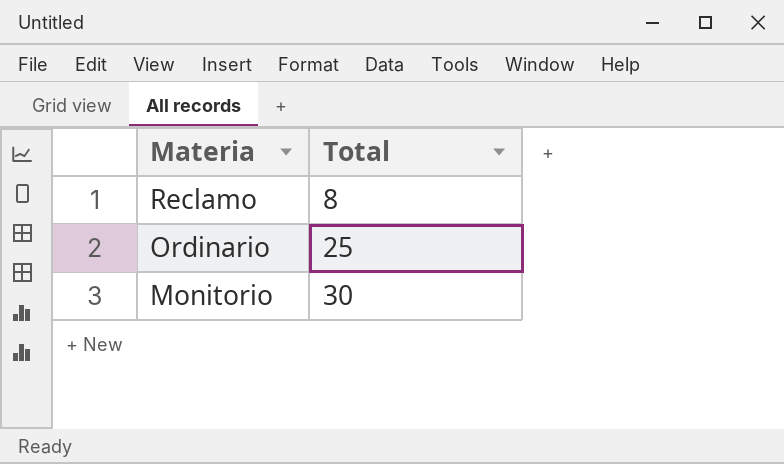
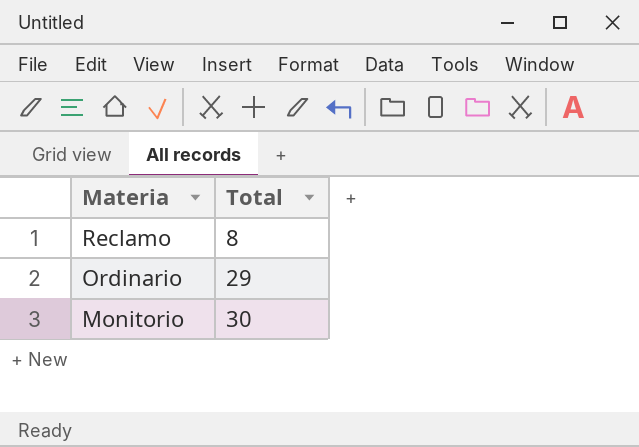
Ordinario | Total: 25 -> 29

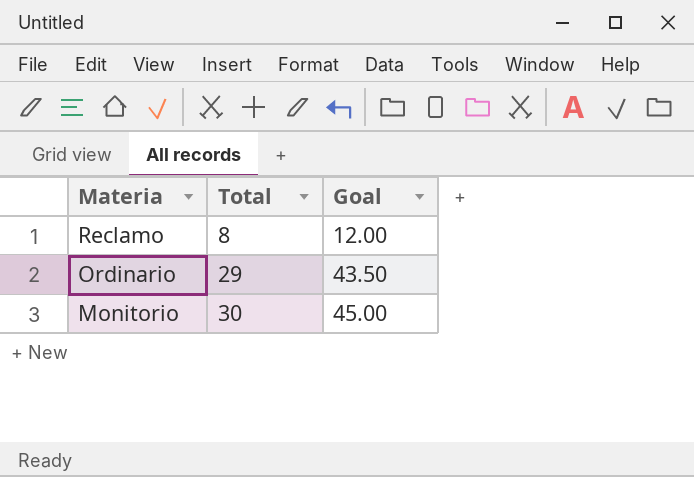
column Goal | formula: none -> [Total] * 1.5

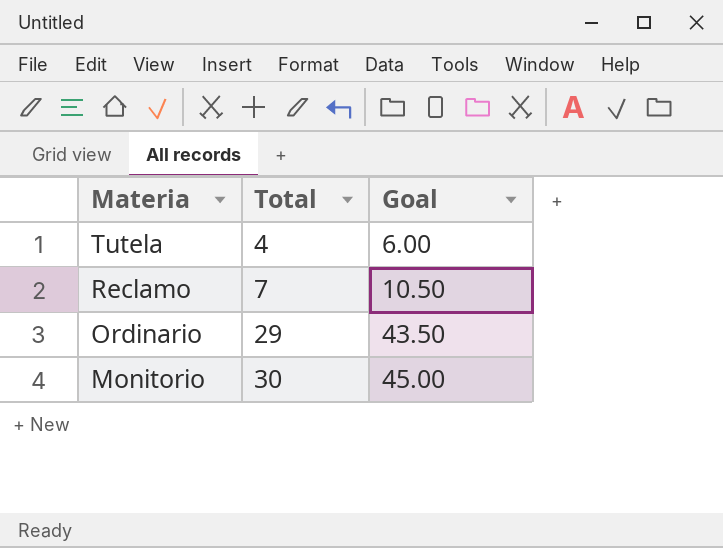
row Tutela: none -> 4 | 6.00
Reclamo | Total: 8 -> 7
Reclamo | Goal: 12.00 -> 10.50

